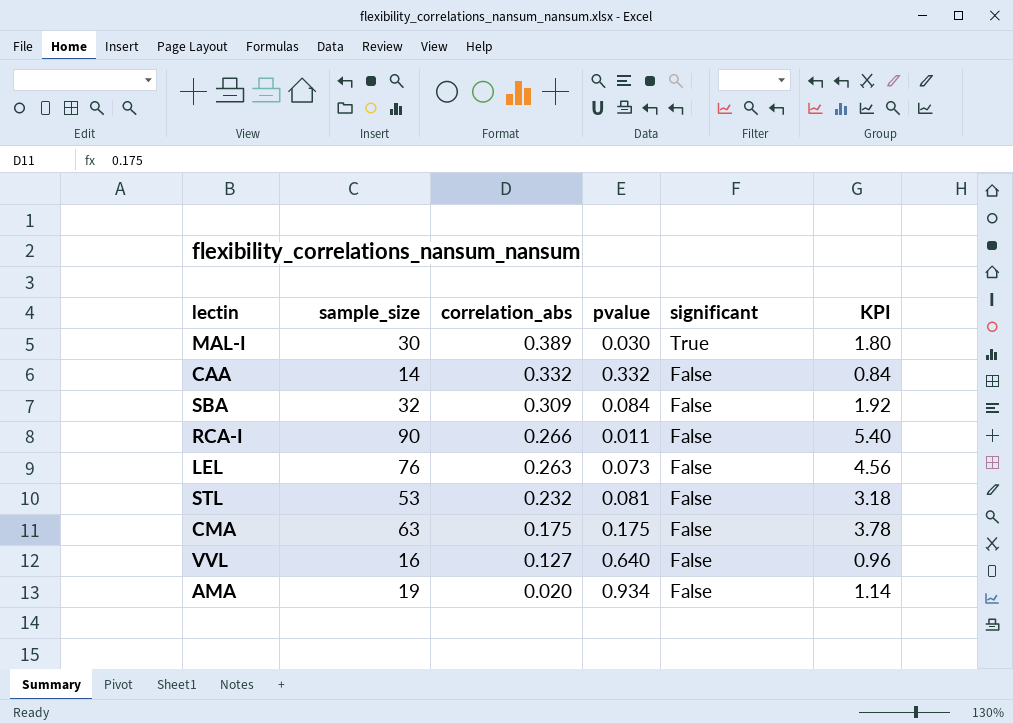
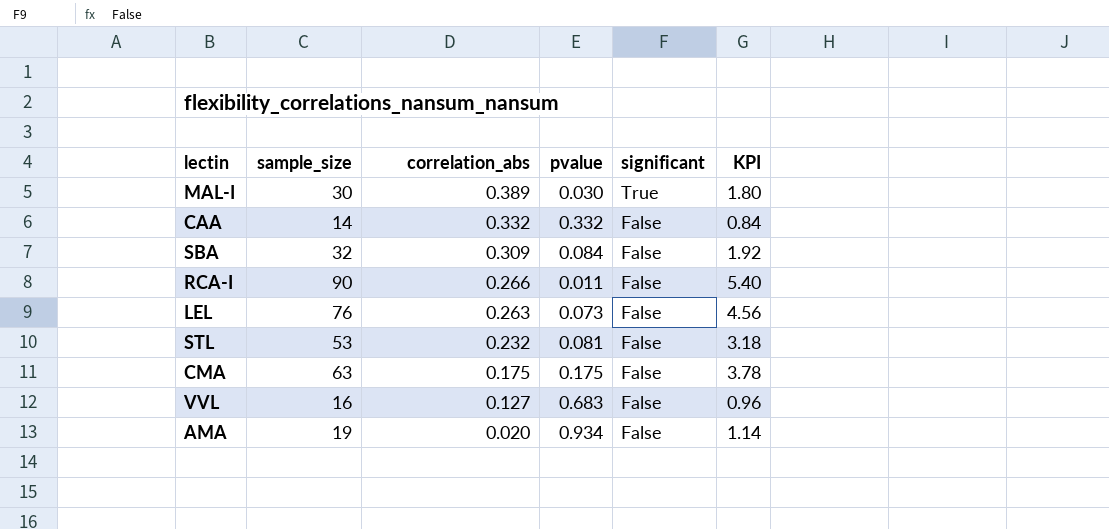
VVL | pvalue: 0.640 -> 0.683

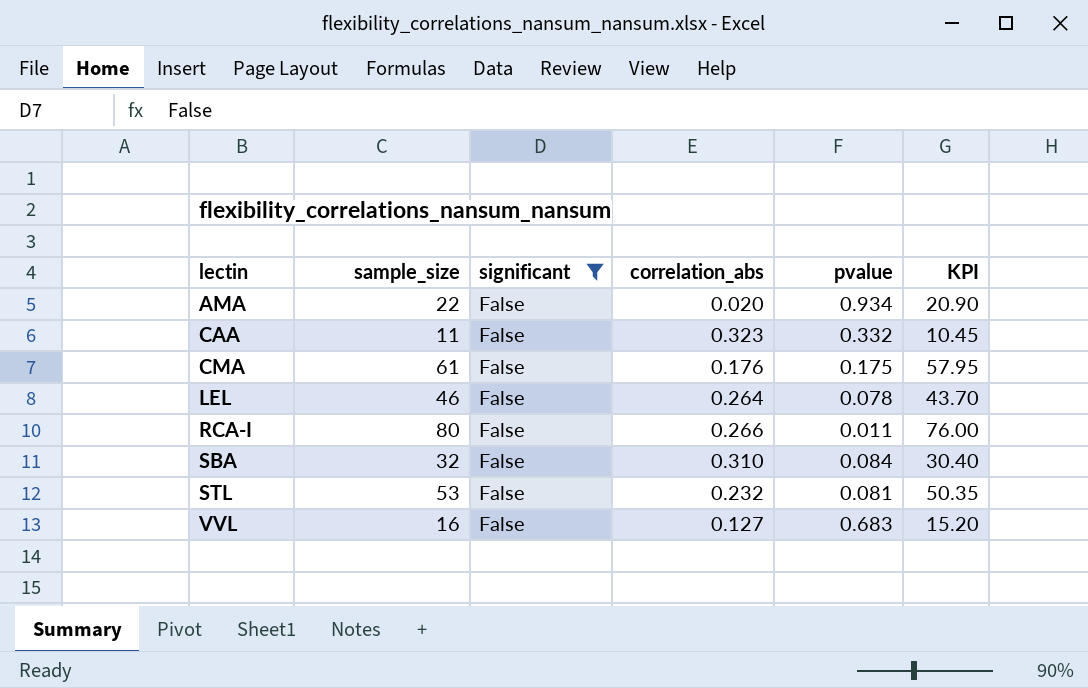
filter: none -> significant = False
row order: correlation_abs descending -> lectin ascending
column significant | position: 5 -> 3
column KPI | formula: [sample_size] * 0.06 -> [sample_size] * 0.95
AMA | sample_size: 19 -> 22
CAA | sample_size: 14 -> 11
CAA | correlation_abs: 0.332 -> 0.323
CMA | sample_size: 63 -> 61
CMA | correlation_abs: 0.175 -> 0.176
LEL | sample_size: 76 -> 46
LEL | correlation_abs: 0.263 -> 0.264
LEL | pvalue: 0.073 -> 0.078
RCA-I | sample_size: 90 -> 80
SBA | correlation_abs: 0.309 -> 0.310

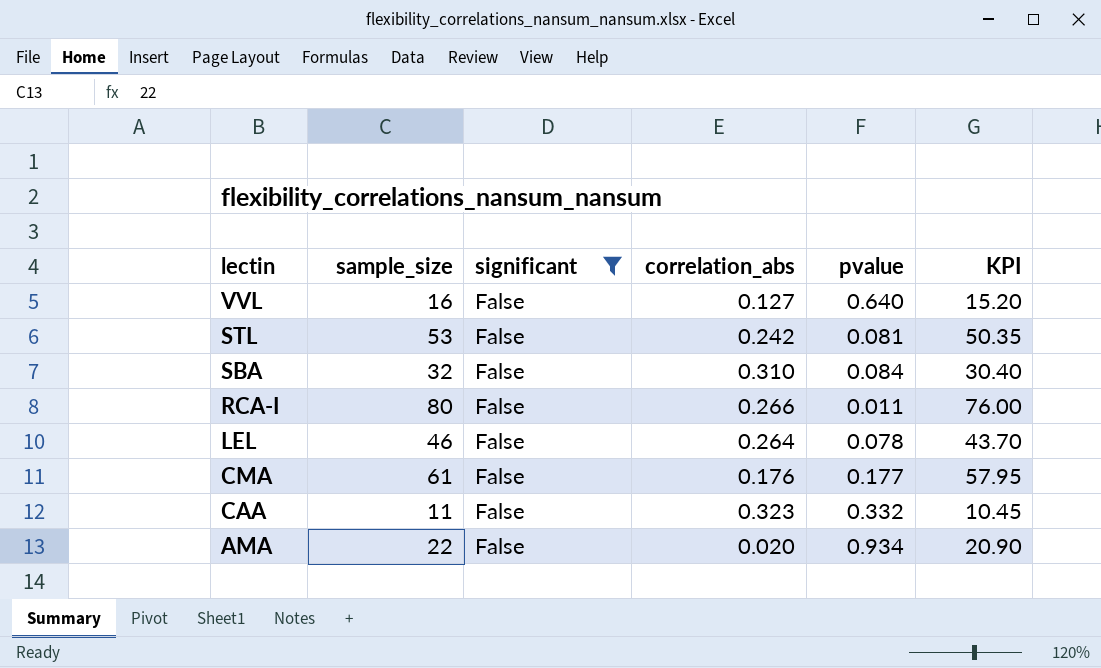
row order: lectin ascending -> lectin descending
VVL | pvalue: 0.683 -> 0.640
STL | correlation_abs: 0.232 -> 0.242
CMA | pvalue: 0.175 -> 0.177

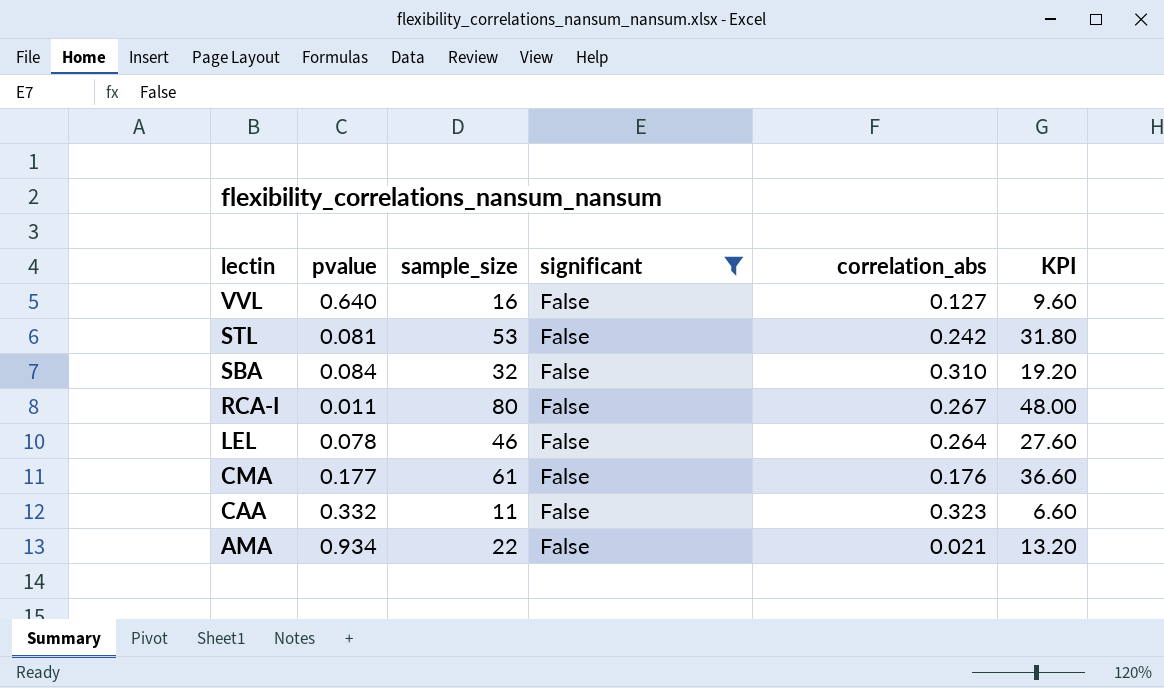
column pvalue | position: 5 -> 2
column KPI | formula: [sample_size] * 0.95 -> [sample_size] * 0.6
RCA-I | correlation_abs: 0.266 -> 0.267
AMA | correlation_abs: 0.020 -> 0.021

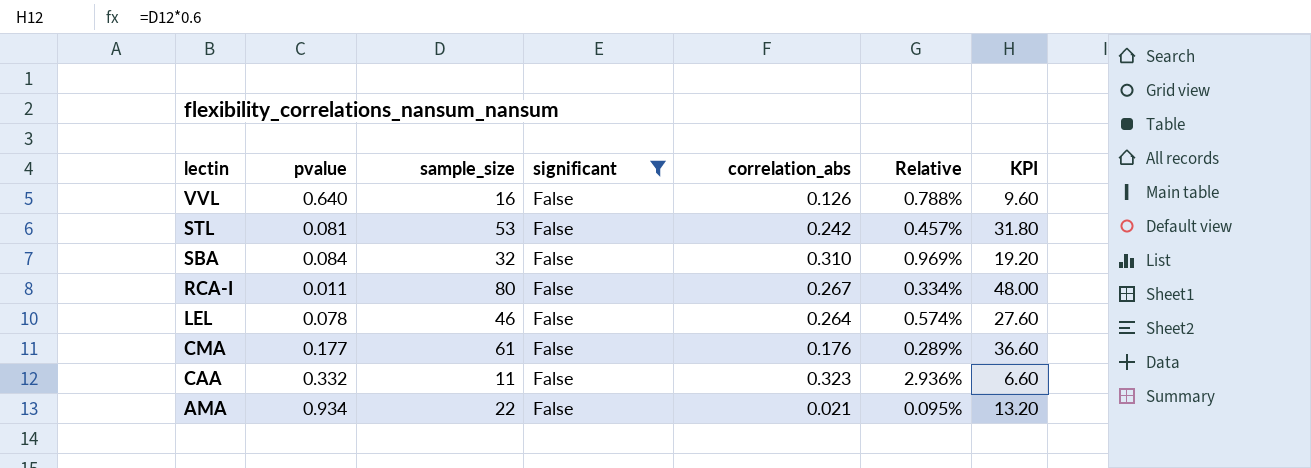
column Relative | formula: none -> [correlation_abs] / [sample_size]
VVL | correlation_abs: 0.127 -> 0.126

